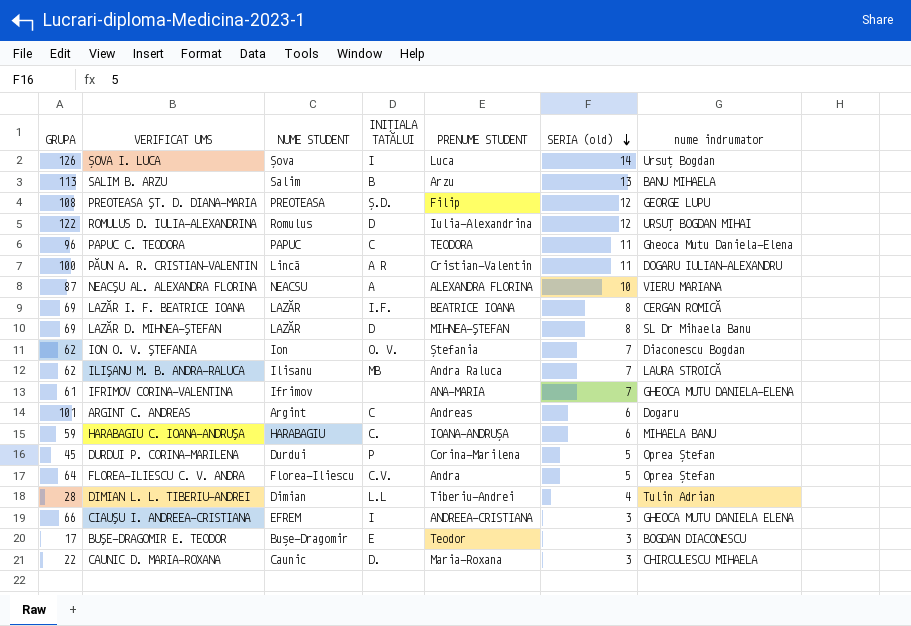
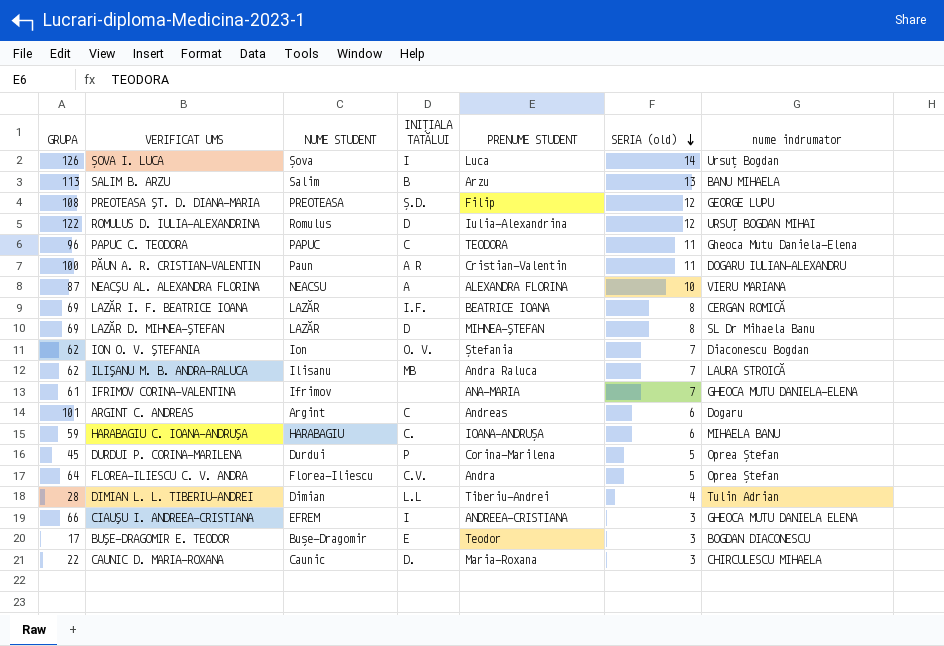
PĂUN A. R. CRISTIAN-VALENTIN | NUME STUDENT: Lincă -> Paun

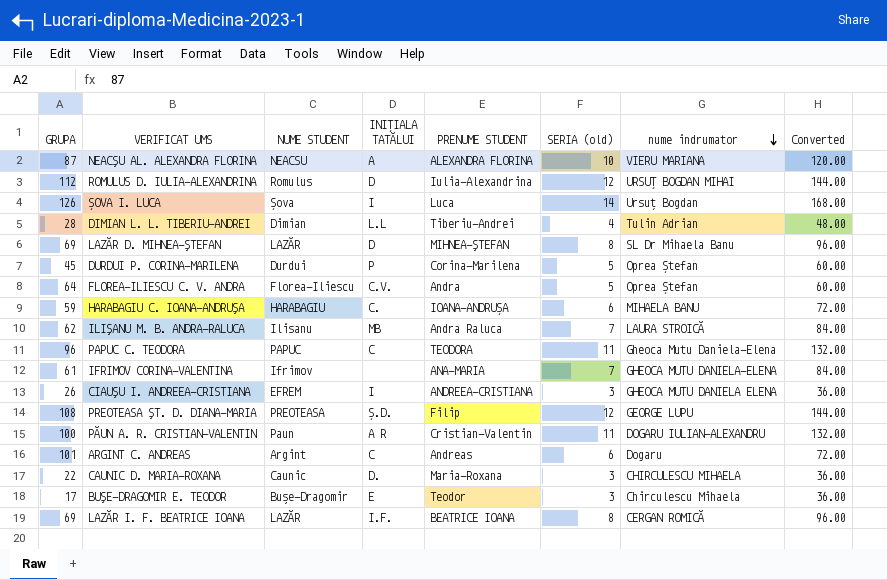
row order: SERIA (old) descending -> nume indrumator descending
column Converted | formula: none -> [SERIA (old)] * 12
row SALIM B. ARZU: 113 | Salim | B | Arzu | 13 | BANU MIHAELA -> none
row ION O. V. ŞTEFANIA: 62 | Ion | O. V. | Ștefania | 7 | Diaconescu Bogdan -> none
ROMULUS D. IULIA-ALEXANDRINA | GRUPA: 122 -> 112
CIAUŞU I. ANDREEA-CRISTIANA | GRUPA: 66 -> 26
BUŞE-DRAGOMIR E. TEODOR | nume indrumator: BOGDAN DIACONESCU -> Chirculescu Mihaela

